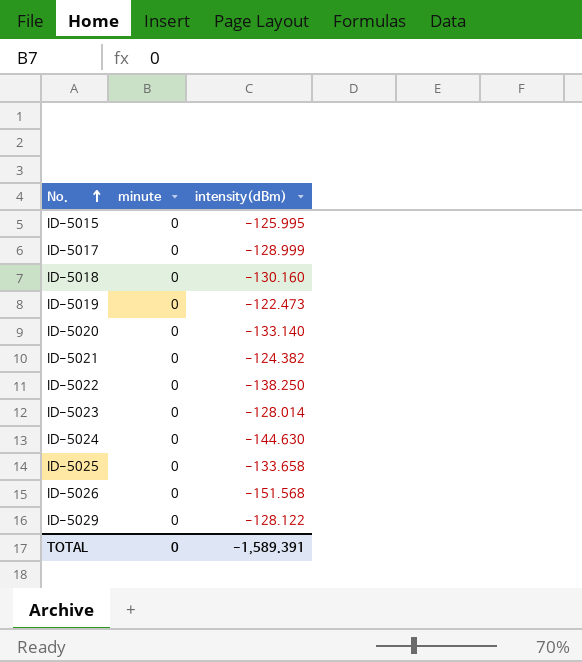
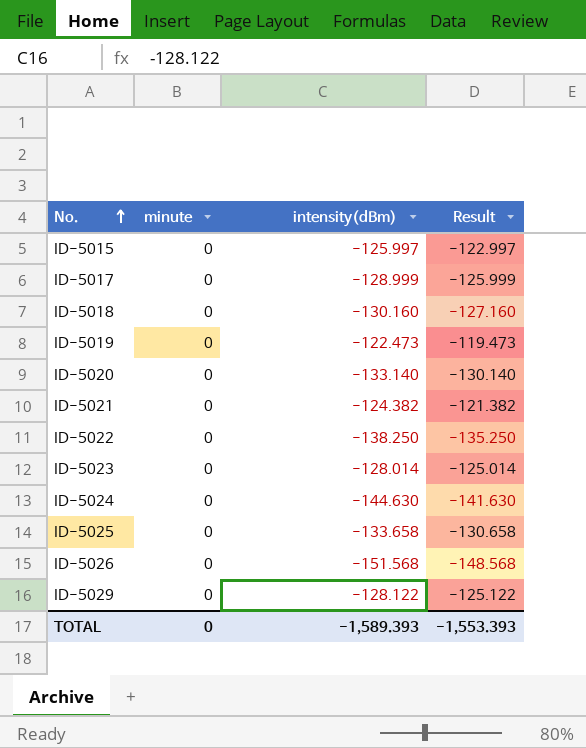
column Result | formula: none -> [intensity(dBm)] + 3
ID-5015 | intensity(dBm): -125.995 -> -125.997
TOTAL | intensity(dBm): -1,589.391 -> -1,589.393

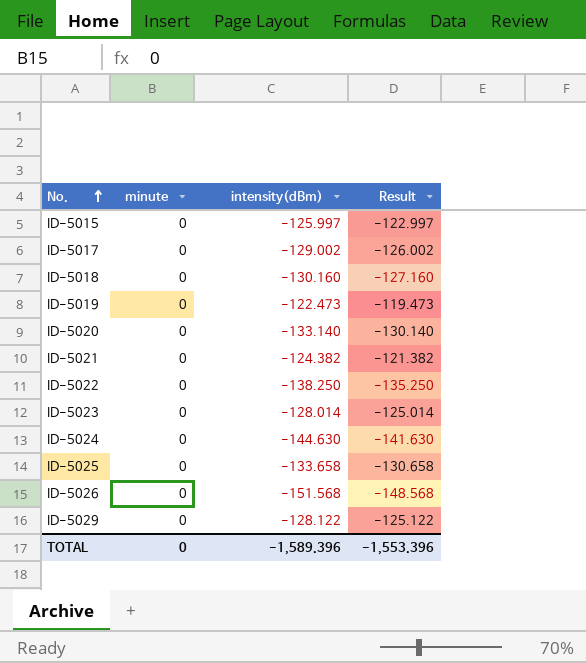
ID-5017 | intensity(dBm): -128.999 -> -129.002
ID-5017 | Result: -125.999 -> -126.002
TOTAL | intensity(dBm): -1,589.393 -> -1,589.396
TOTAL | Result: -1,553.393 -> -1,553.396

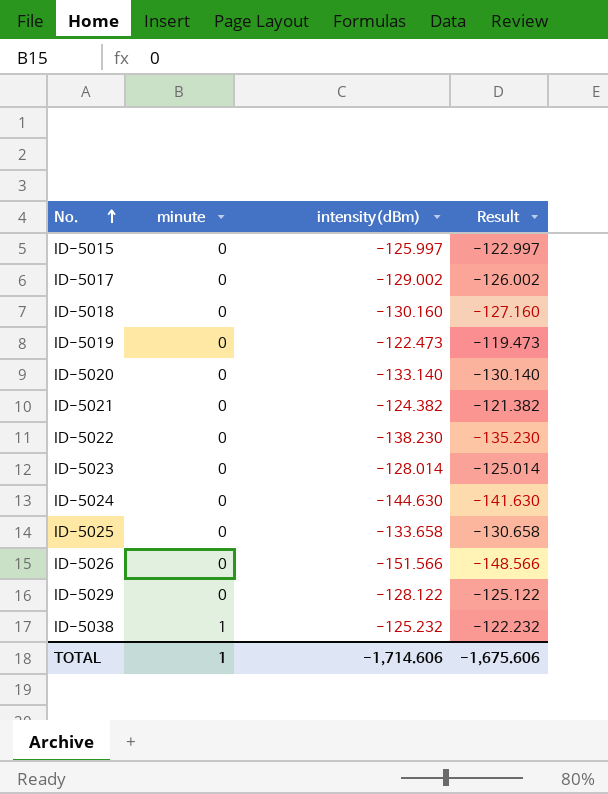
ID-5022 | intensity(dBm): -138.250 -> -138.230
ID-5022 | Result: -135.250 -> -135.230
ID-5026 | intensity(dBm): -151.568 -> -151.566
ID-5026 | Result: -148.568 -> -148.566
row ID-5038: none -> 1 | -125.232 | -122.232
TOTAL | minute: 0 -> 1
TOTAL | intensity(dBm): -1,589.396 -> -1,714.606
TOTAL | Result: -1,553.396 -> -1,675.606

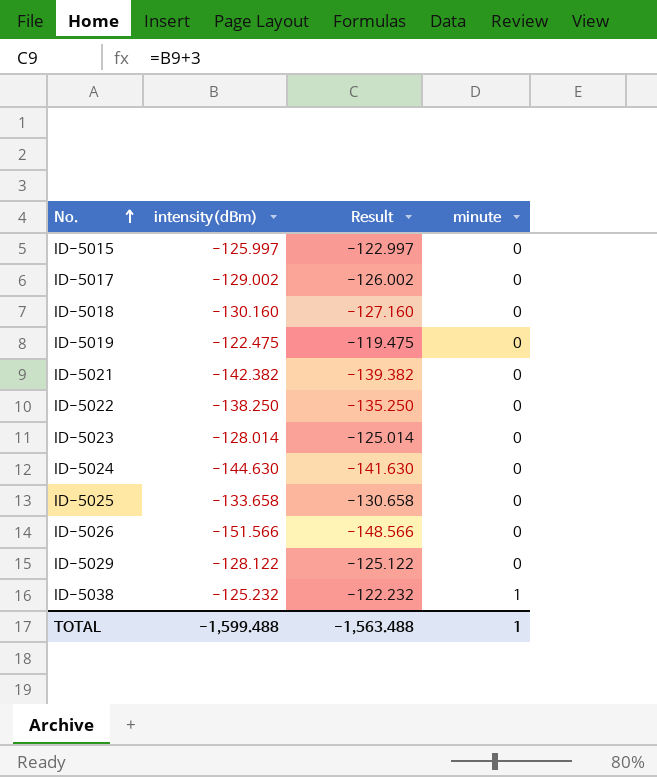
column minute | position: 2 -> 4
row ID-5020: 0 | -133.140 | -130.140 -> none
ID-5019 | intensity(dBm): -122.473 -> -122.475
ID-5019 | Result: -119.473 -> -119.475
ID-5021 | intensity(dBm): -124.382 -> -142.382
ID-5021 | Result: -121.382 -> -139.382
ID-5022 | intensity(dBm): -138.230 -> -138.250
ID-5022 | Result: -135.230 -> -135.250
TOTAL | intensity(dBm): -1,714.606 -> -1,599.488
TOTAL | Result: -1,675.606 -> -1,563.488

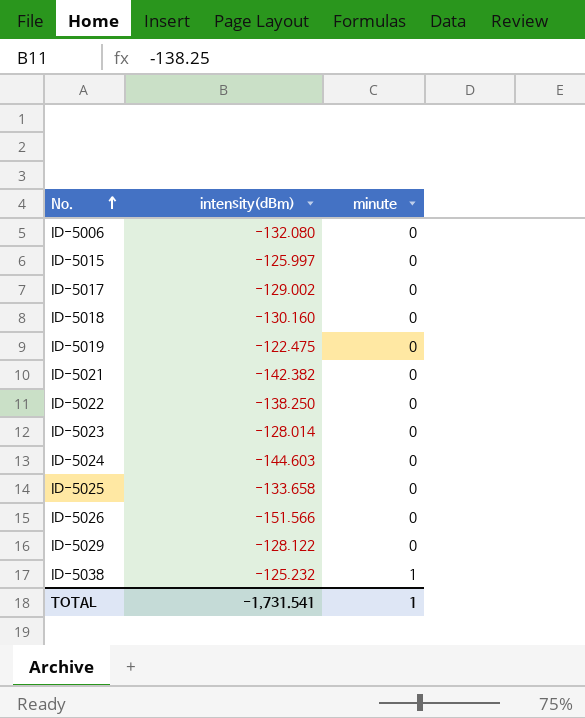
column Result | formula: [intensity(dBm)] + 3 -> none
row ID-5006: none -> -132.080 | 0
ID-5024 | intensity(dBm): -144.630 -> -144.603
TOTAL | intensity(dBm): -1,599.488 -> -1,731.541

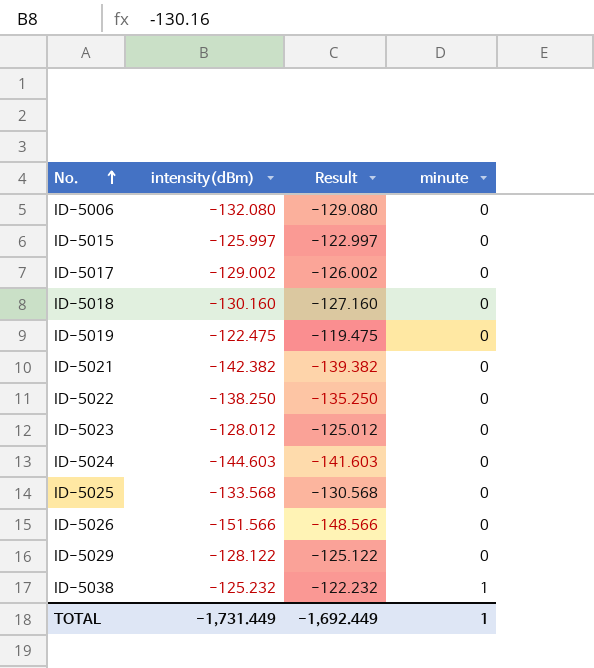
column Result | formula: none -> [intensity(dBm)] + 3
ID-5023 | intensity(dBm): -128.014 -> -128.012
ID-5025 | intensity(dBm): -133.658 -> -133.568
TOTAL | intensity(dBm): -1,731.541 -> -1,731.449

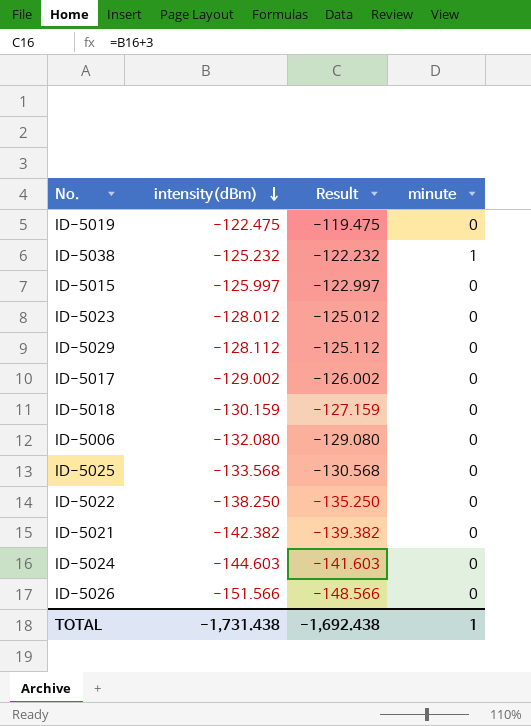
row order: No. ascending -> intensity(dBm) descending
ID-5029 | intensity(dBm): -128.122 -> -128.112
ID-5029 | Result: -125.122 -> -125.112
ID-5018 | intensity(dBm): -130.160 -> -130.159
ID-5018 | Result: -127.160 -> -127.159
TOTAL | intensity(dBm): -1,731.449 -> -1,731.438
TOTAL | Result: -1,692.449 -> -1,692.438

